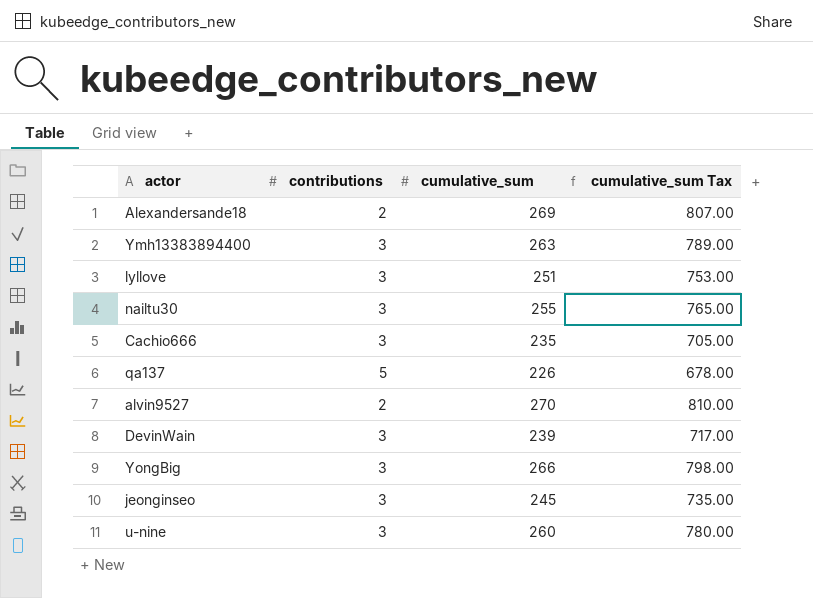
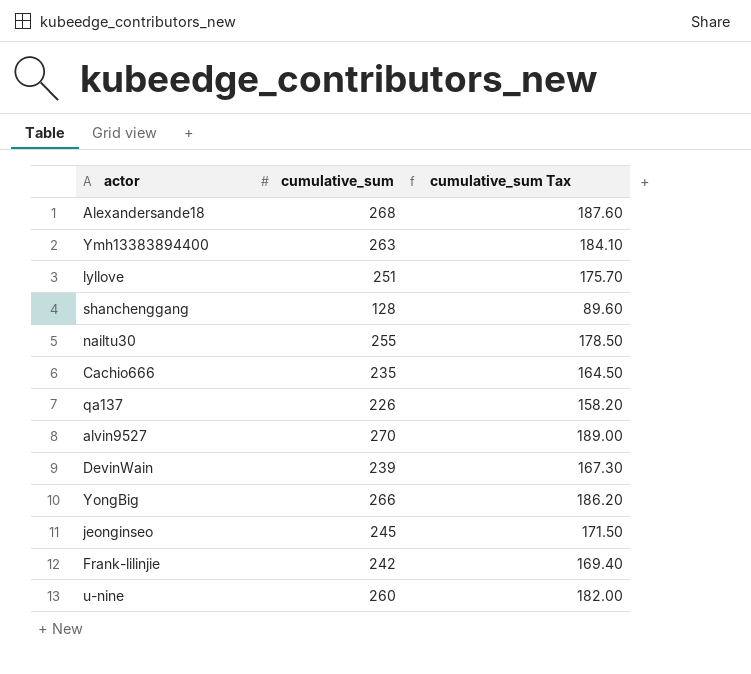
column contributions | position: 2 -> none
column cumulative_sum Tax | formula: [cumulative_sum] * 3 -> [cumulative_sum] * 0.7
Alexandersande18 | cumulative_sum: 269 -> 268
row shanchenggang: none -> 128 | 89.60
row Frank-lilinjie: none -> 242 | 169.40

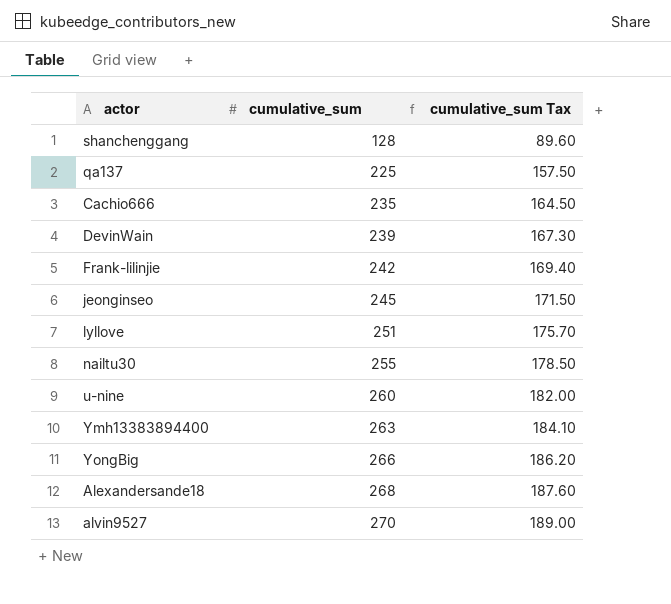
row order: none -> cumulative_sum ascending
qa137 | cumulative_sum: 226 -> 225
qa137 | cumulative_sum Tax: 158.20 -> 157.50

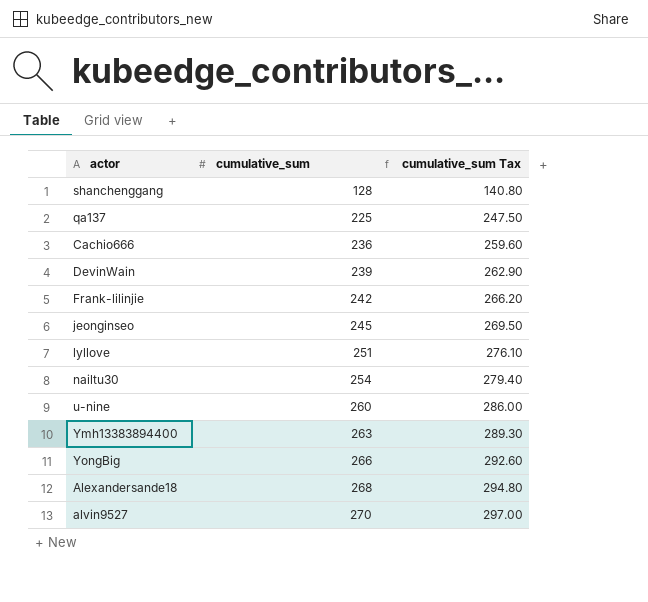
column cumulative_sum Tax | formula: [cumulative_sum] * 0.7 -> [cumulative_sum] * 1.1
Cachio666 | cumulative_sum: 235 -> 236
nailtu30 | cumulative_sum: 255 -> 254

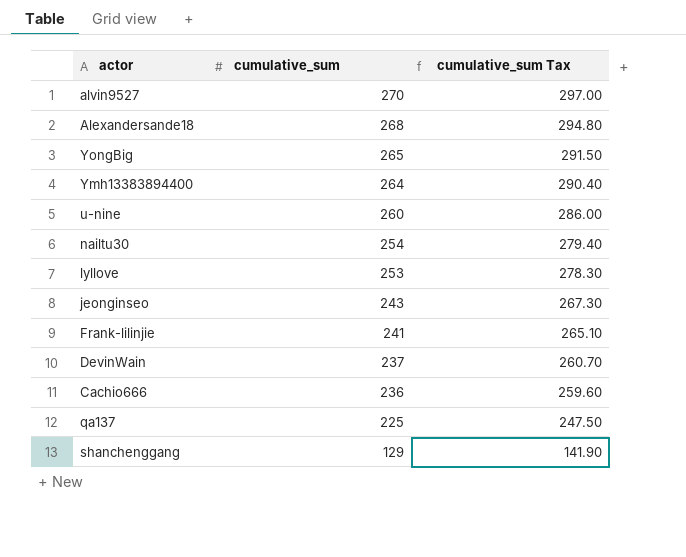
row order: cumulative_sum ascending -> cumulative_sum descending
YongBig | cumulative_sum: 266 -> 265
YongBig | cumulative_sum Tax: 292.60 -> 291.50
Ymh13383894400 | cumulative_sum: 263 -> 264
Ymh13383894400 | cumulative_sum Tax: 289.30 -> 290.40
lyllove | cumulative_sum: 251 -> 253
lyllove | cumulative_sum Tax: 276.10 -> 278.30
jeonginseo | cumulative_sum: 245 -> 243
jeonginseo | cumulative_sum Tax: 269.50 -> 267.30
Frank-lilinjie | cumulative_sum: 242 -> 241
Frank-lilinjie | cumulative_sum Tax: 266.20 -> 265.10
DevinWain | cumulative_sum: 239 -> 237
DevinWain | cumulative_sum Tax: 262.90 -> 260.70
shanchenggang | cumulative_sum: 128 -> 129
shanchenggang | cumulative_sum Tax: 140.80 -> 141.90

